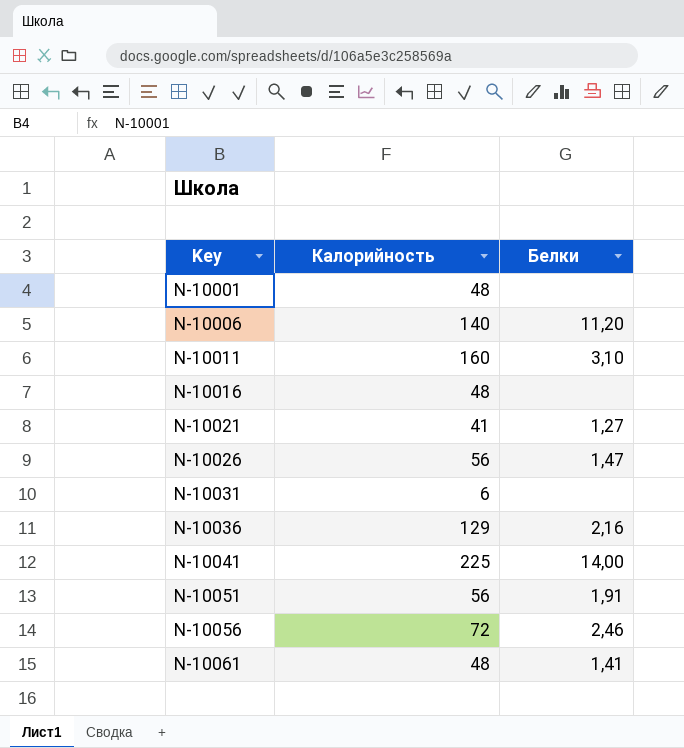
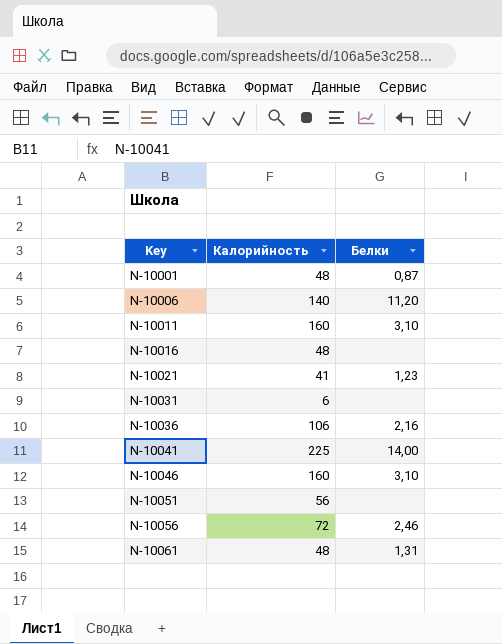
row N-10026: 56 | 1,47 -> none
N-10001 | Белки: none -> 0,87
N-10021 | Белки: 1,27 -> 1,23
N-10036 | Калорийность: 129 -> 106
row N-10046: none -> 160 | 3,10
N-10051 | Белки: 1,91 -> none
N-10061 | Белки: 1,41 -> 1,31

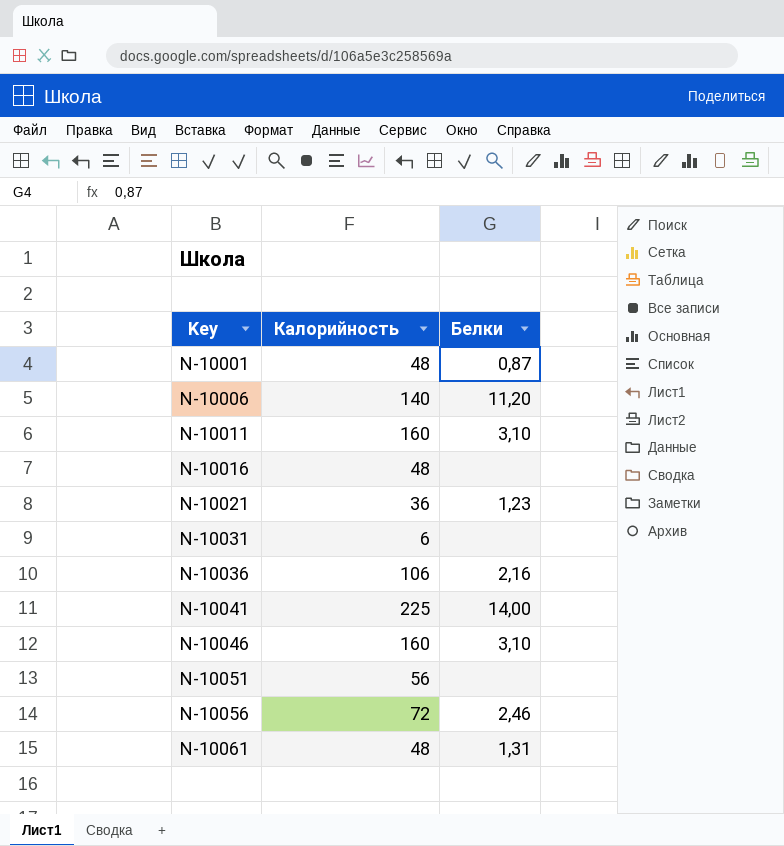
N-10021 | Калорийность: 41 -> 36

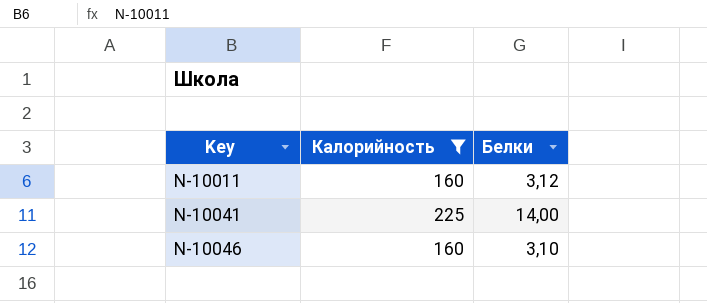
filter: none -> Калорийность >= 160
N-10011 | Белки: 3,10 -> 3,12

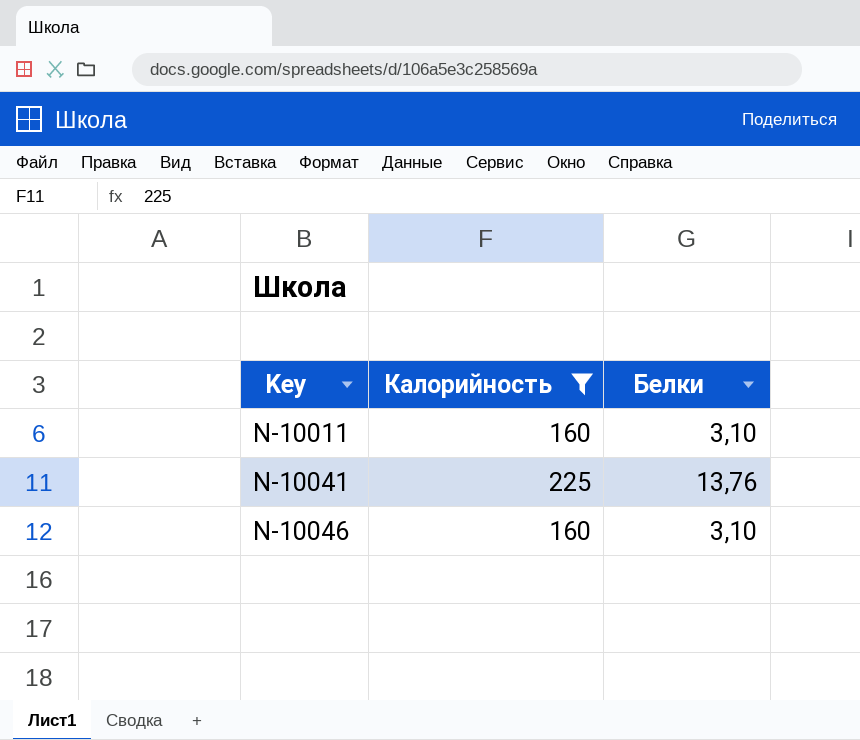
N-10011 | Белки: 3,12 -> 3,10
N-10041 | Белки: 14,00 -> 13,76

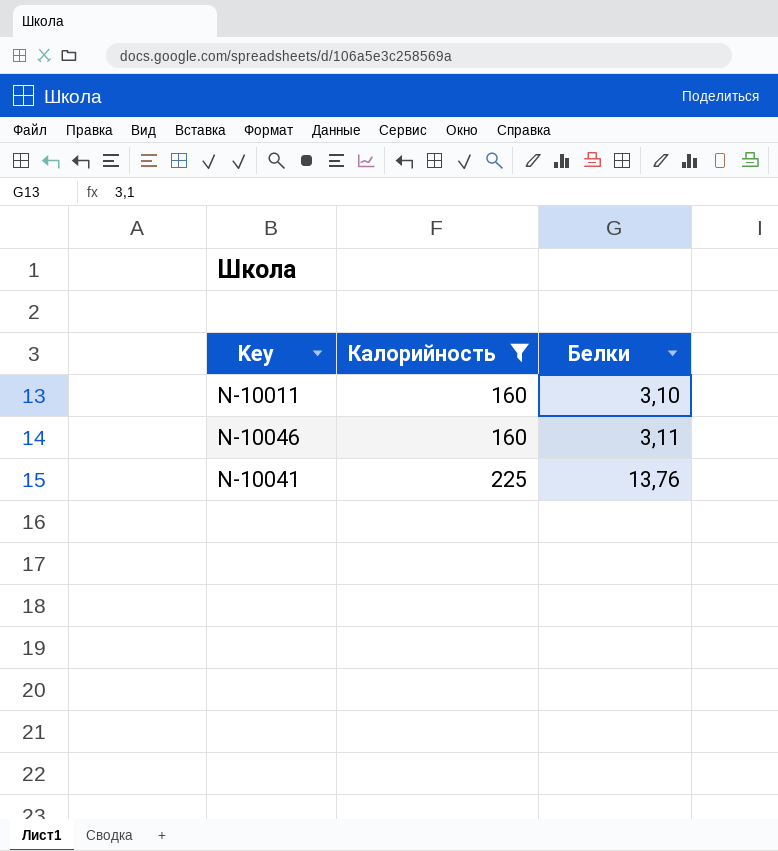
row order: Key ascending -> Калорийность ascending
N-10046 | Белки: 3,10 -> 3,11

